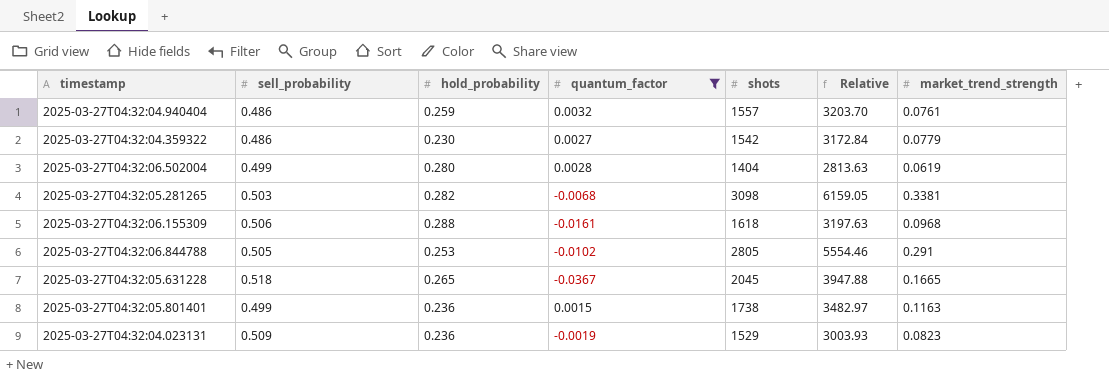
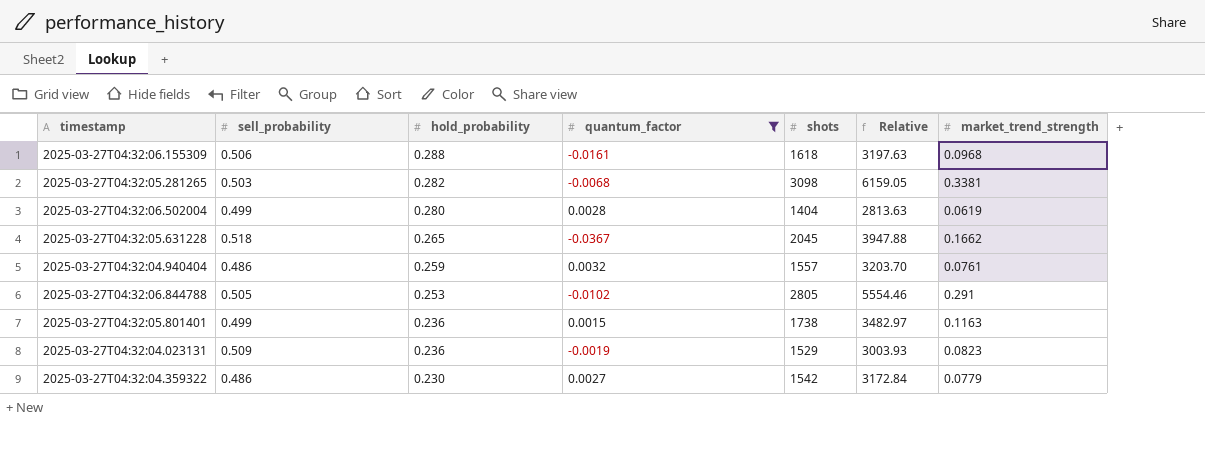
row order: none -> hold_probability descending
2025-03-27T04:32:05.631228 | market_trend_strength: 0.1665 -> 0.1662

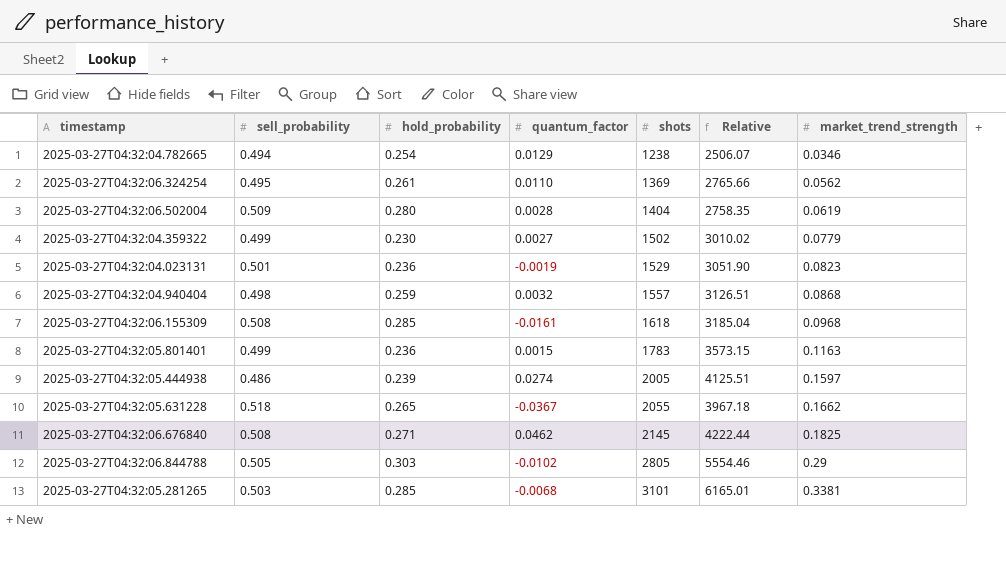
filter: quantum_factor <= 0.0032 -> none
row order: hold_probability descending -> shots ascending
2025-03-27T04:32:06.502004 | sell_probability: 0.499 -> 0.509
2025-03-27T04:32:06.502004 | Relative: 2813.63 -> 2758.35
2025-03-27T04:32:04.359322 | sell_probability: 0.486 -> 0.499
2025-03-27T04:32:04.359322 | shots: 1542 -> 1502
2025-03-27T04:32:04.359322 | Relative: 3172.84 -> 3010.02
2025-03-27T04:32:04.023131 | sell_probability: 0.509 -> 0.501
2025-03-27T04:32:04.023131 | Relative: 3003.93 -> 3051.90
2025-03-27T04:32:04.940404 | sell_probability: 0.486 -> 0.498
2025-03-27T04:32:04.940404 | Relative: 3203.70 -> 3126.51
2025-03-27T04:32:04.940404 | market_trend_strength: 0.0761 -> 0.0868
2025-03-27T04:32:06.155309 | sell_probability: 0.506 -> 0.508
2025-03-27T04:32:06.155309 | hold_probability: 0.288 -> 0.285
2025-03-27T04:32:06.155309 | Relative: 3197.63 -> 3185.04
2025-03-27T04:32:05.801401 | shots: 1738 -> 1783
2025-03-27T04:32:05.801401 | Relative: 3482.97 -> 3573.15
2025-03-27T04:32:05.631228 | shots: 2045 -> 2055
2025-03-27T04:32:05.631228 | Relative: 3947.88 -> 3967.18
2025-03-27T04:32:06.844788 | hold_probability: 0.253 -> 0.303
2025-03-27T04:32:06.844788 | market_trend_strength: 0.291 -> 0.29
2025-03-27T04:32:05.281265 | hold_probability: 0.282 -> 0.285
2025-03-27T04:32:05.281265 | shots: 3098 -> 3101
2025-03-27T04:32:05.281265 | Relative: 6159.05 -> 6165.01

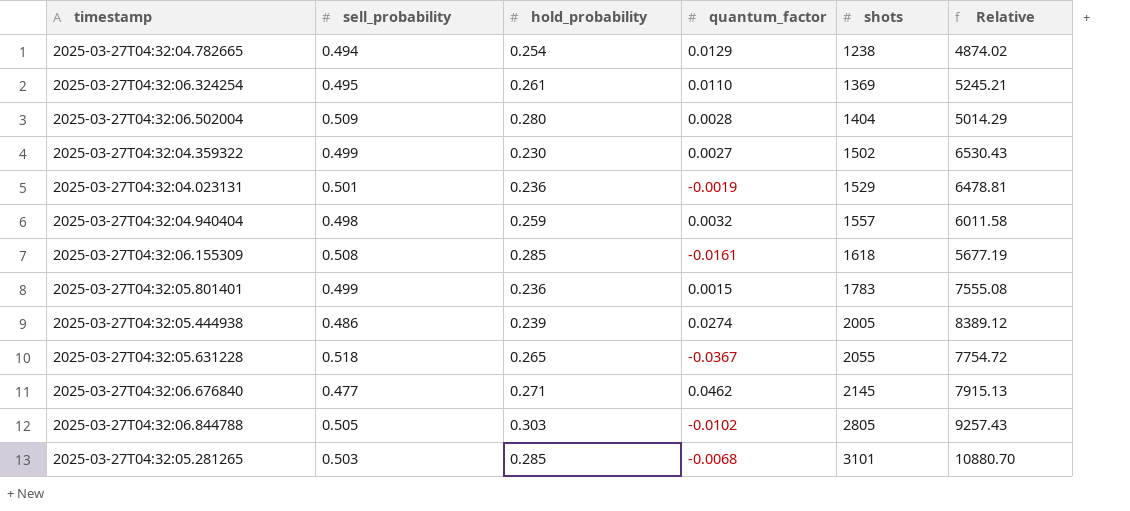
column market_trend_strength | position: 7 -> none
column Relative | formula: [shots] / [sell_probability] -> [shots] / [hold_probability]
2025-03-27T04:32:06.676840 | sell_probability: 0.508 -> 0.477

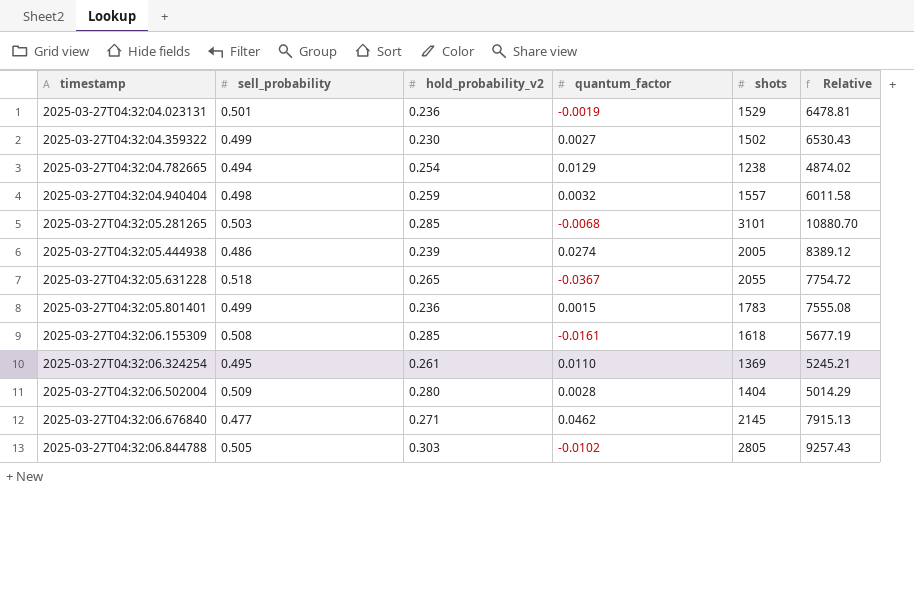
row order: shots ascending -> timestamp ascending
column name: hold_probability -> hold_probability_v2

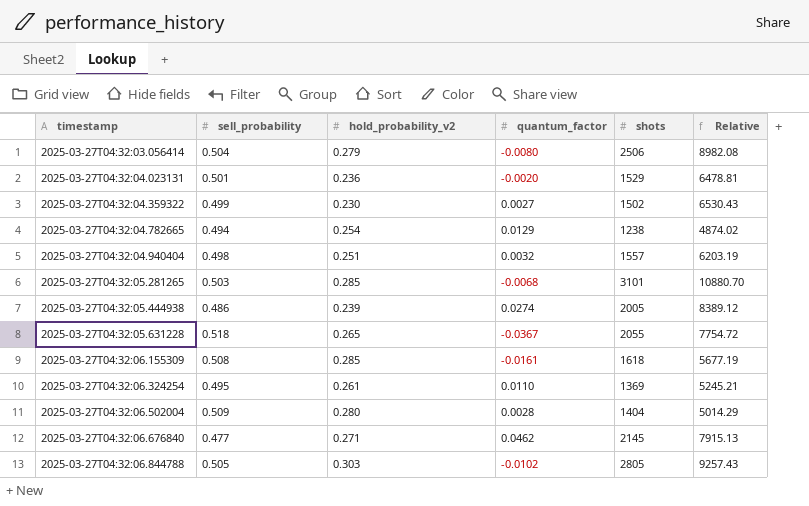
row 2025-03-27T04:32:05.801401: 0.499 | 0.236 | 0.0015 | 1783 | 7555.08 -> none
row 2025-03-27T04:32:03.056414: none -> 0.504 | 0.279 | -0.0080 | 2506 | 8982.08
2025-03-27T04:32:04.023131 | quantum_factor: -0.0019 -> -0.0020
2025-03-27T04:32:04.940404 | hold_probability_v2: 0.259 -> 0.251
2025-03-27T04:32:04.940404 | Relative: 6011.58 -> 6203.19

